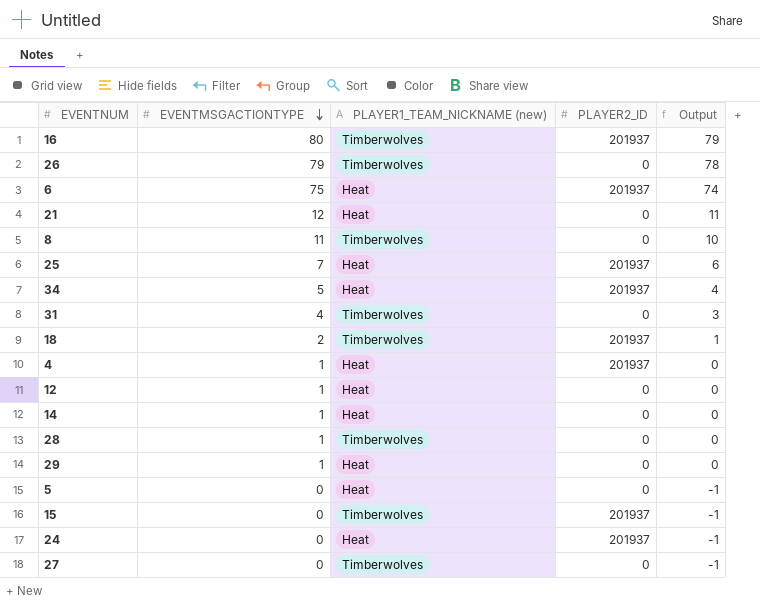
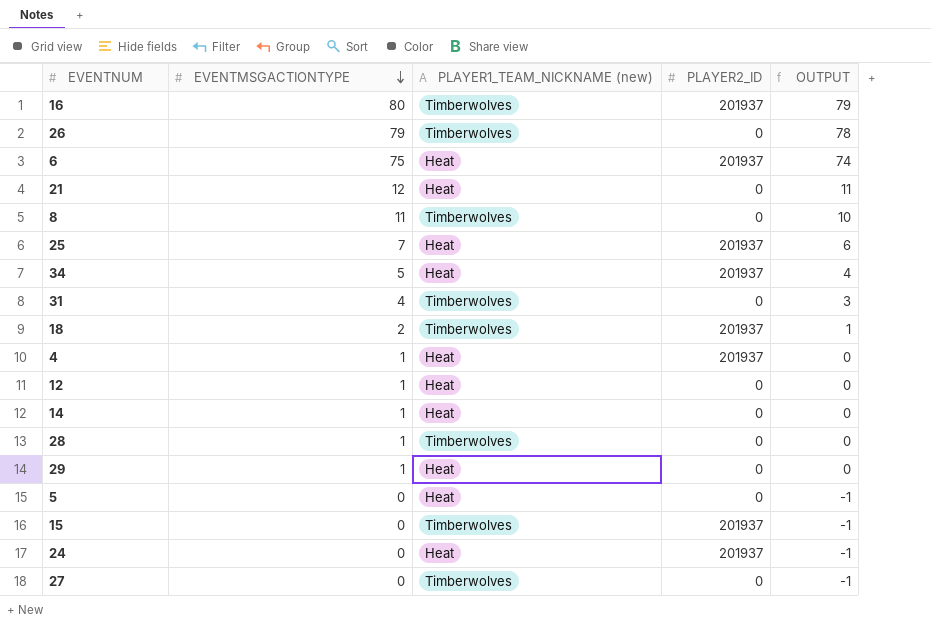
column name: Output -> OUTPUT

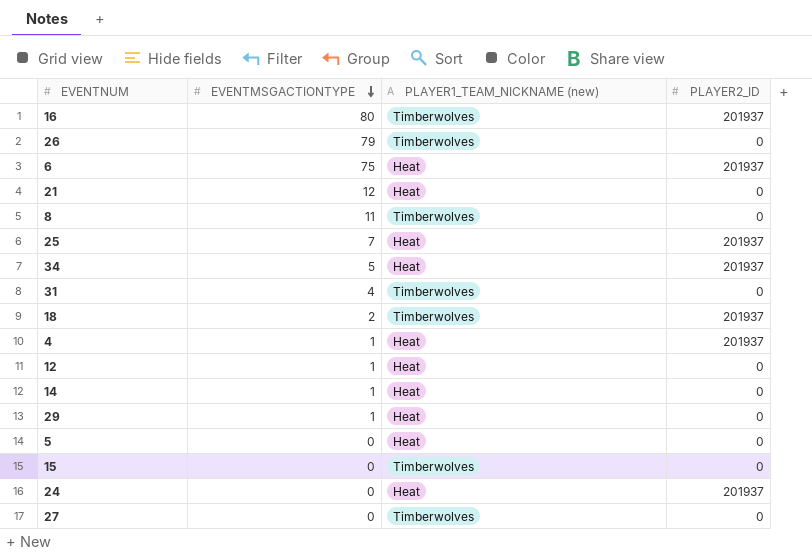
column OUTPUT | formula: [EVENTMSGACTIONTYPE] - 1 -> none
row 28: 1 | Timberwolves | 0 | 0 -> none
15 | PLAYER2_ID: 201937 -> 0

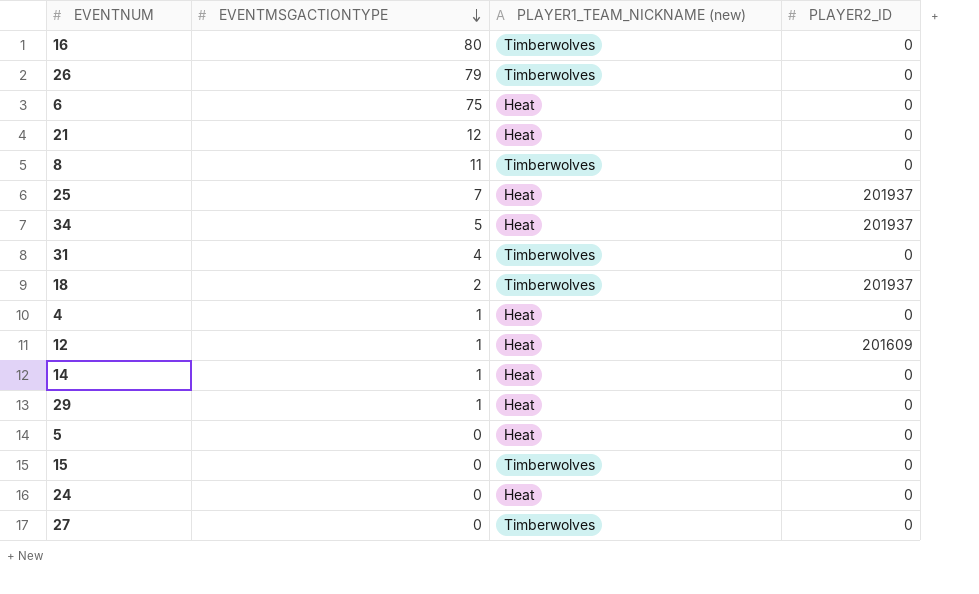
16 | PLAYER2_ID: 201937 -> 0
6 | PLAYER2_ID: 201937 -> 0
4 | PLAYER2_ID: 201937 -> 0
12 | PLAYER2_ID: 0 -> 201609
24 | PLAYER2_ID: 201937 -> 0

